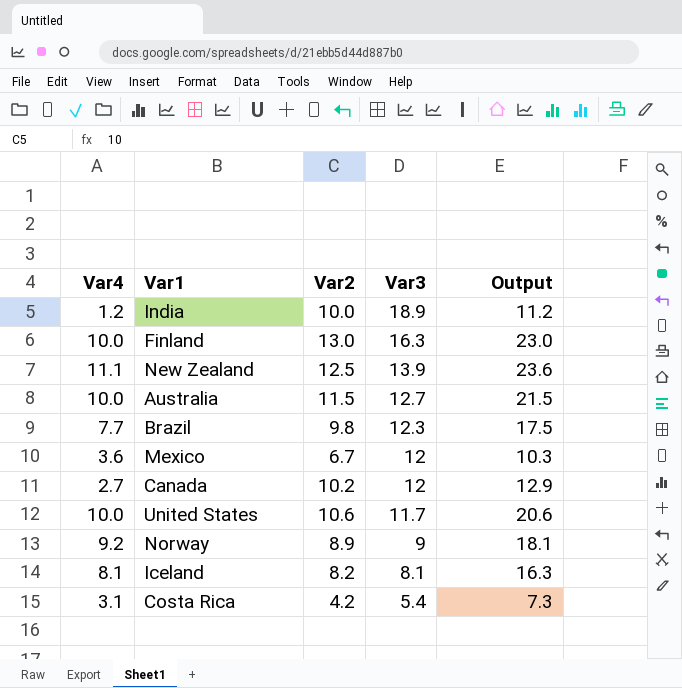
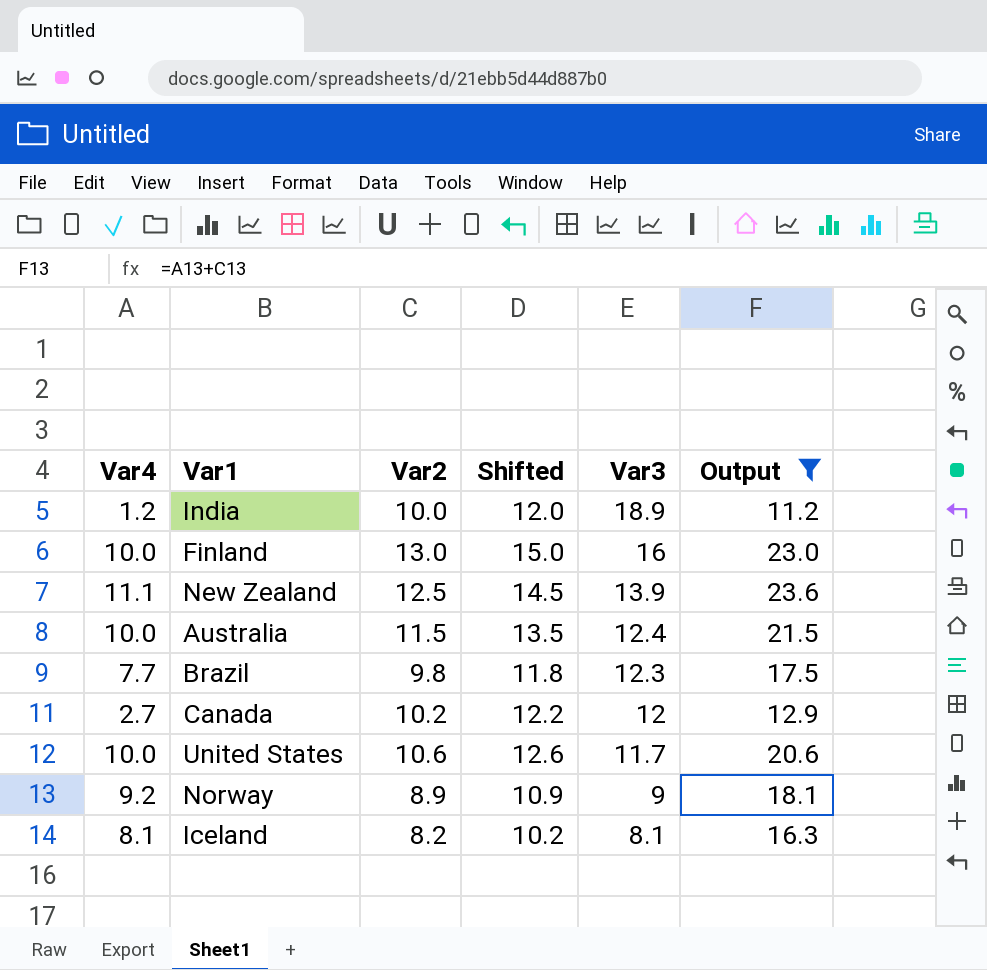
filter: none -> Output >= 11.2
column Shifted | formula: none -> [Var2] + 2
Finland | Var3: 16.3 -> 16
Australia | Var3: 12.7 -> 12.4

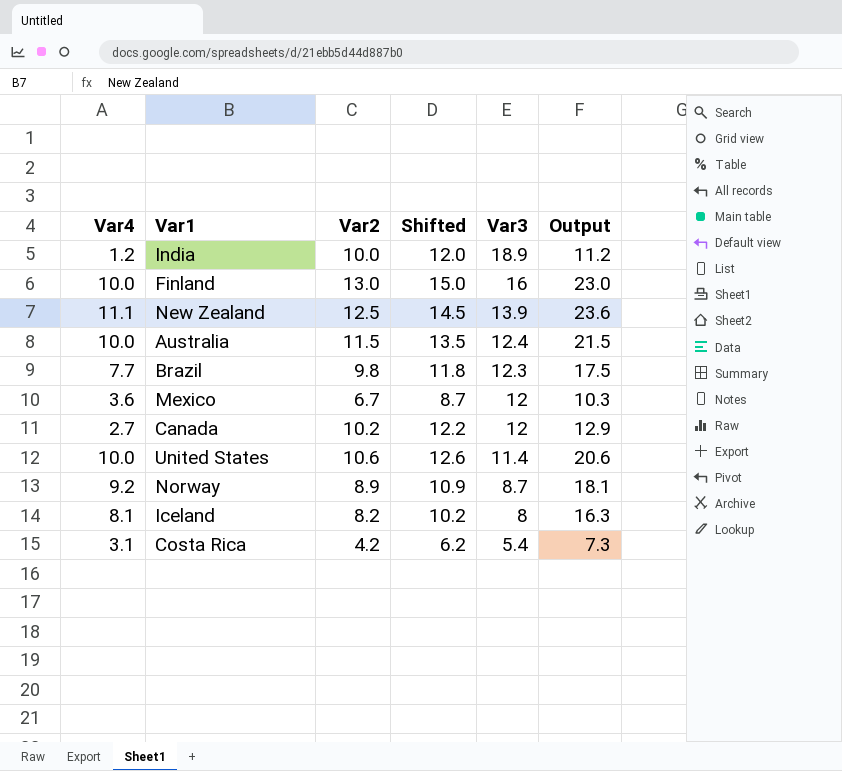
filter: Output >= 11.2 -> none
United States | Var3: 11.7 -> 11.4
Norway | Var3: 9 -> 8.7
Iceland | Var3: 8.1 -> 8

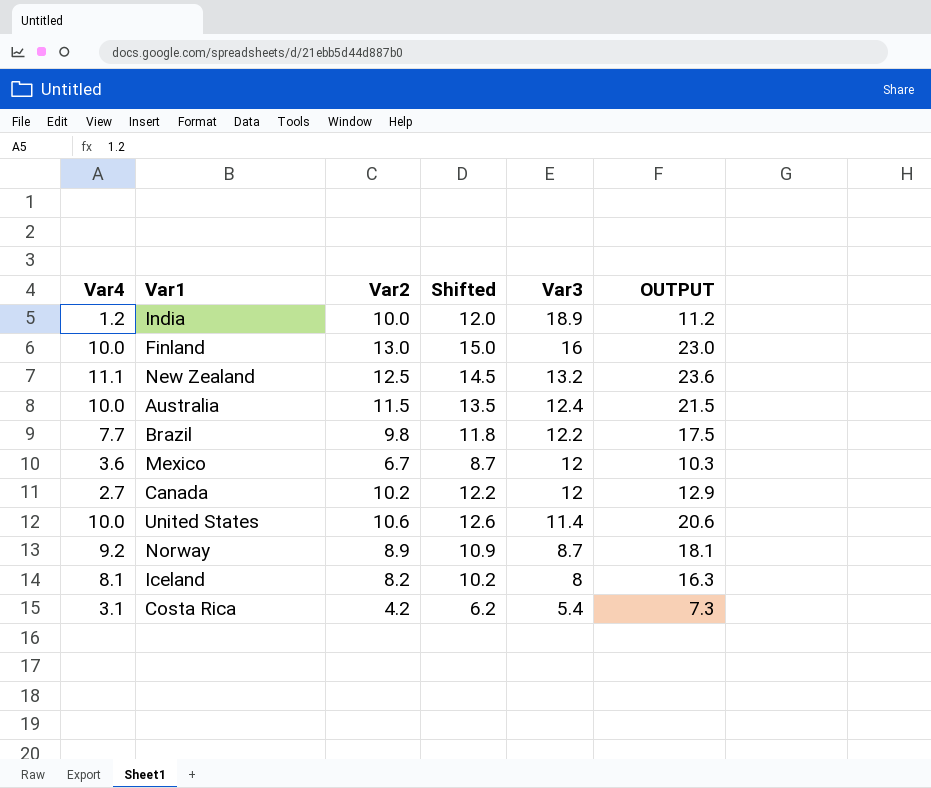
column name: Output -> OUTPUT
New Zealand | Var3: 13.9 -> 13.2
Brazil | Var3: 12.3 -> 12.2

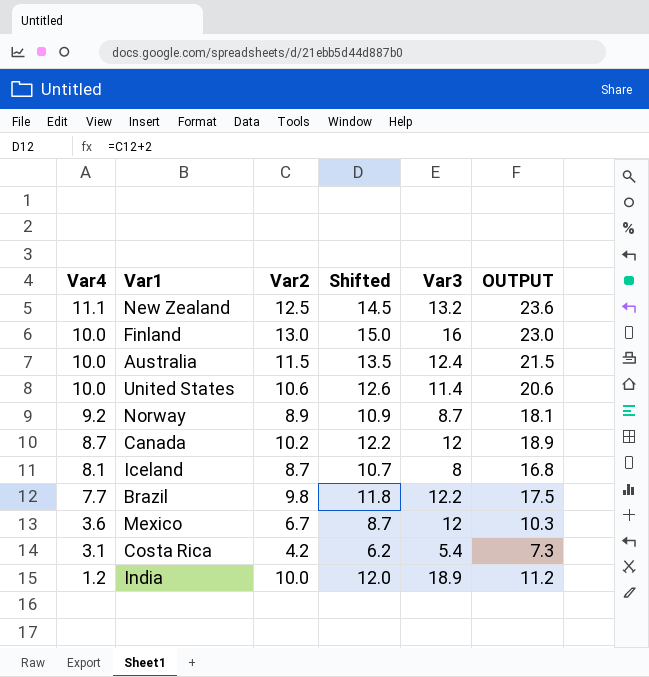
row order: Var3 descending -> Var4 descending
Canada | Var4: 2.7 -> 8.7
Canada | OUTPUT: 12.9 -> 18.9
Iceland | Var2: 8.2 -> 8.7
Iceland | Shifted: 10.2 -> 10.7
Iceland | OUTPUT: 16.3 -> 16.8

